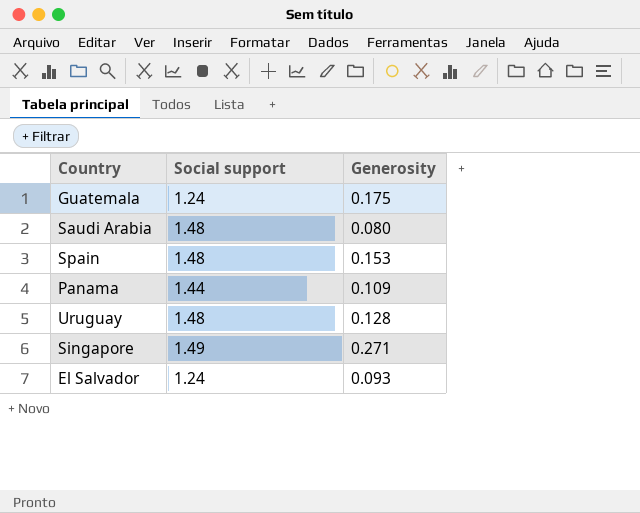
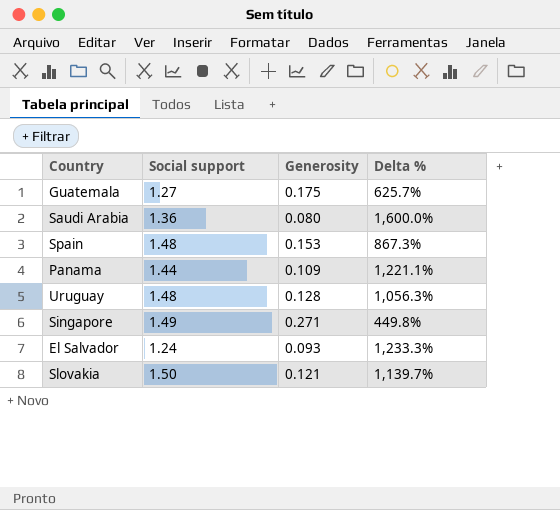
column Delta % | formula: none -> ([Social support] - [Generosity]) / [Generosity]
Guatemala | Social support: 1.24 -> 1.27
Saudi Arabia | Social support: 1.48 -> 1.36
row Slovakia: none -> 1.50 | 0.121 | 1,139.7%

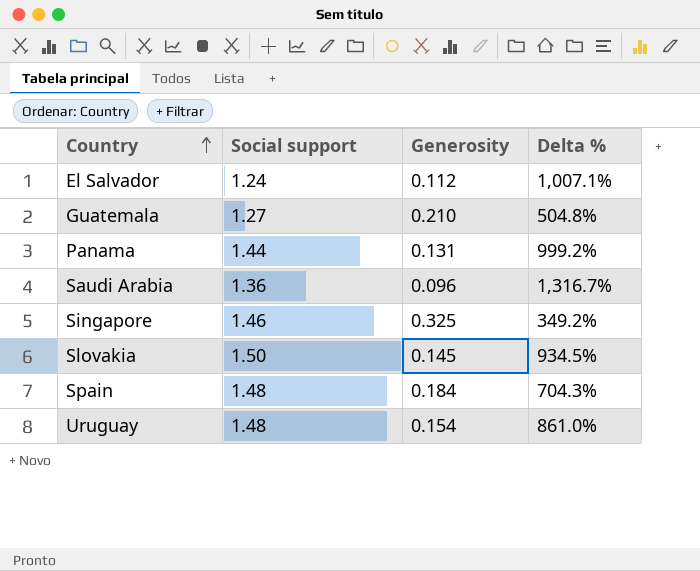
row order: none -> Country ascending
El Salvador | Generosity: 0.093 -> 0.112
El Salvador | Delta %: 1,233.3% -> 1,007.1%
Guatemala | Generosity: 0.175 -> 0.210
Guatemala | Delta %: 625.7% -> 504.8%
Panama | Generosity: 0.109 -> 0.131
Panama | Delta %: 1,221.1% -> 999.2%
Saudi Arabia | Generosity: 0.080 -> 0.096
Saudi Arabia | Delta %: 1,600.0% -> 1,316.7%
Singapore | Social support: 1.49 -> 1.46
Singapore | Generosity: 0.271 -> 0.325
Singapore | Delta %: 449.8% -> 349.2%
Slovakia | Generosity: 0.121 -> 0.145
Slovakia | Delta %: 1,139.7% -> 934.5%
Spain | Generosity: 0.153 -> 0.184
Spain | Delta %: 867.3% -> 704.3%
Uruguay | Generosity: 0.128 -> 0.154
Uruguay | Delta %: 1,056.3% -> 861.0%

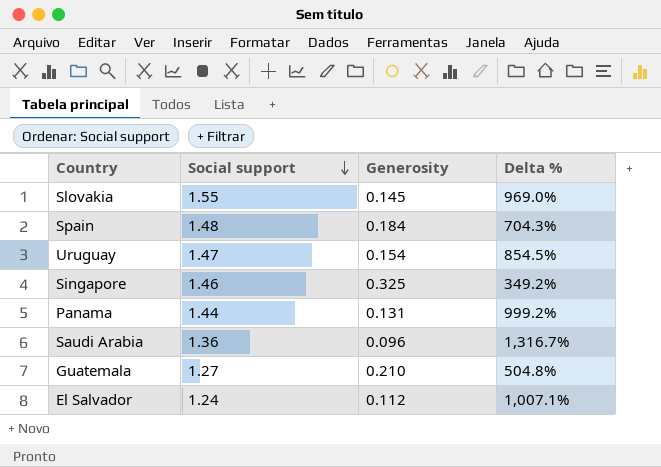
row order: Country ascending -> Social support descending
Slovakia | Social support: 1.50 -> 1.55
Slovakia | Delta %: 934.5% -> 969.0%
Uruguay | Social support: 1.48 -> 1.47
Uruguay | Delta %: 861.0% -> 854.5%

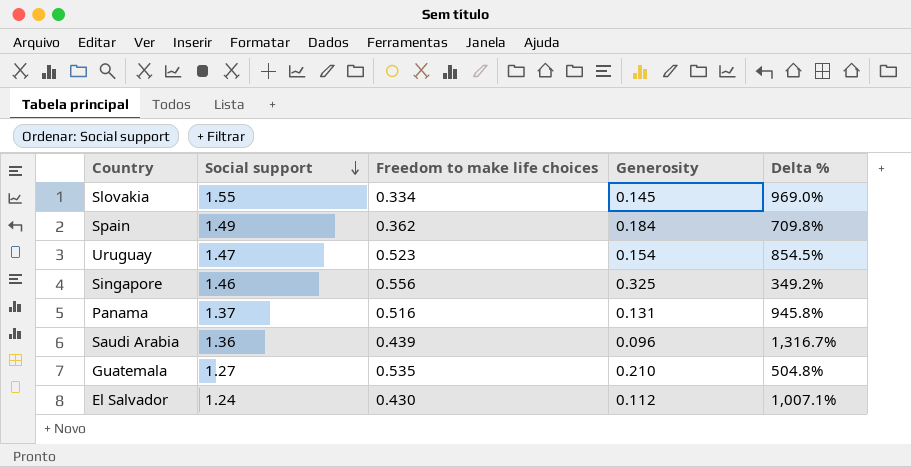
column Freedom to make life choices | position: none -> 3
Spain | Social support: 1.48 -> 1.49
Spain | Delta %: 704.3% -> 709.8%
Panama | Social support: 1.44 -> 1.37
Panama | Delta %: 999.2% -> 945.8%

